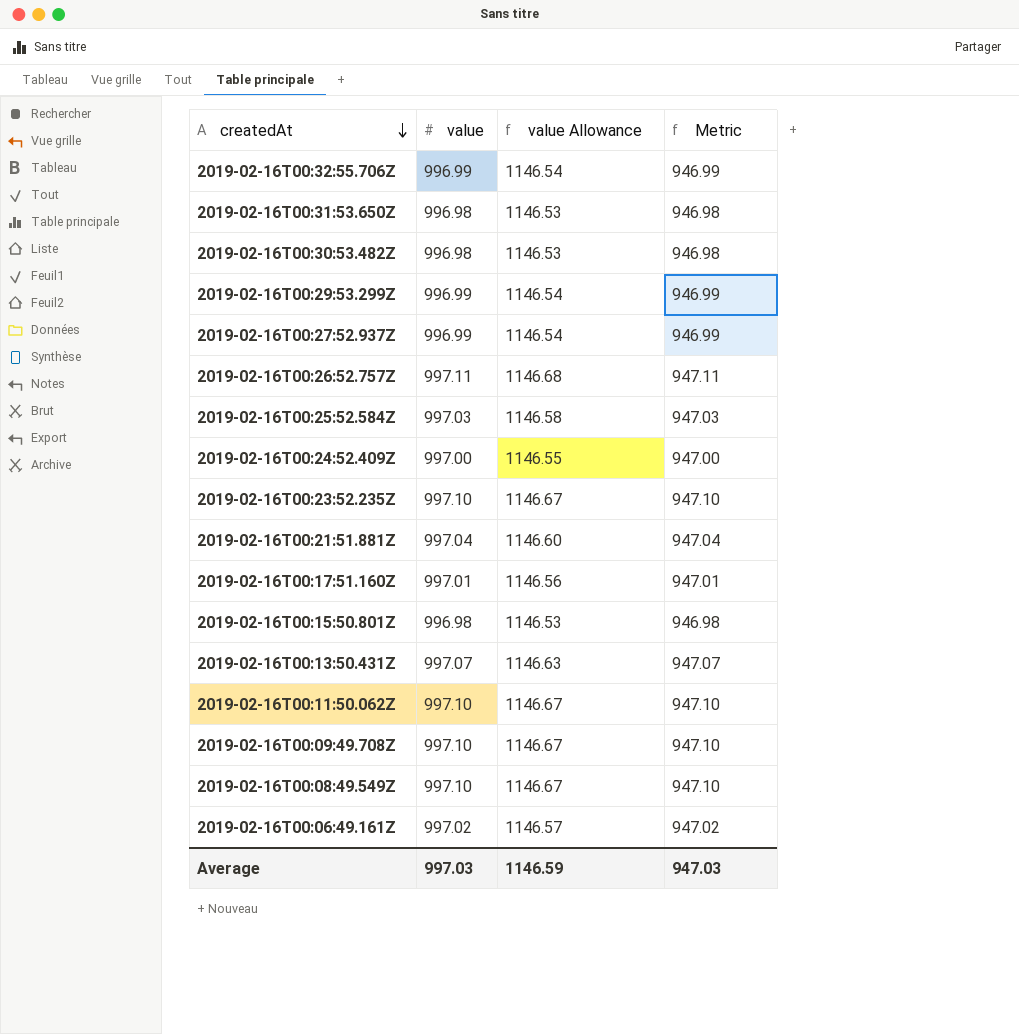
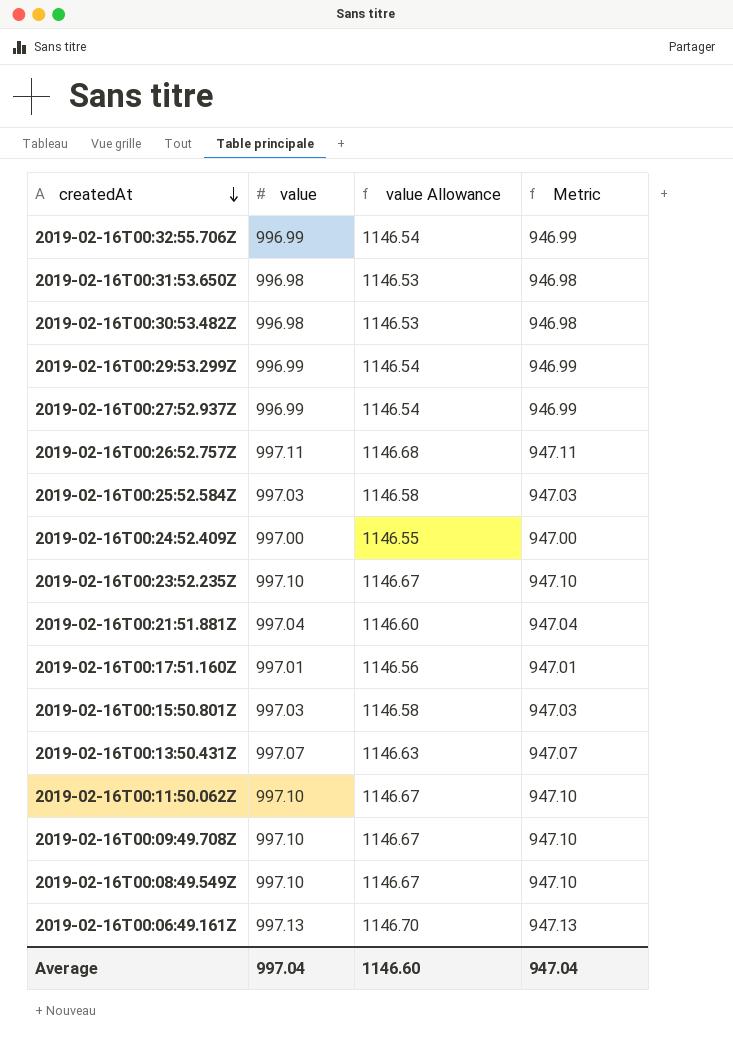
2019-02-16T00:15:50.801Z | value: 996.98 -> 997.03
2019-02-16T00:15:50.801Z | value Allowance: 1146.53 -> 1146.58
2019-02-16T00:15:50.801Z | Metric: 946.98 -> 947.03
2019-02-16T00:06:49.161Z | value: 997.02 -> 997.13
2019-02-16T00:06:49.161Z | value Allowance: 1146.57 -> 1146.70
2019-02-16T00:06:49.161Z | Metric: 947.02 -> 947.13
Average | value: 997.03 -> 997.04
Average | value Allowance: 1146.59 -> 1146.60
Average | Metric: 947.03 -> 947.04

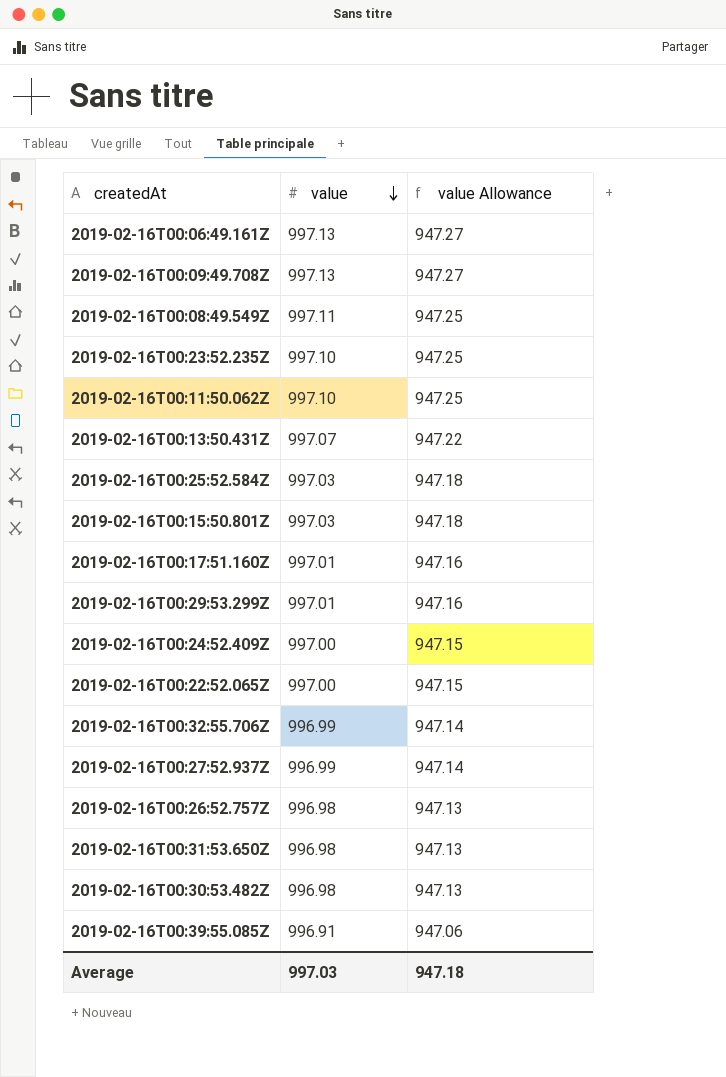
row order: createdAt descending -> value descending
column Metric | formula: [value] - 50 -> none
column value Allowance | formula: [value] * 1.15 -> [value] * 0.95
row 2019-02-16T00:21:51.881Z: 997.04 | 1146.60 | 947.04 -> none
2019-02-16T00:09:49.708Z | value: 997.10 -> 997.13
2019-02-16T00:08:49.549Z | value: 997.10 -> 997.11
2019-02-16T00:29:53.299Z | value: 996.99 -> 997.01
row 2019-02-16T00:22:52.065Z: none -> 997.00 | 947.15
2019-02-16T00:26:52.757Z | value: 997.11 -> 996.98
row 2019-02-16T00:39:55.085Z: none -> 996.91 | 947.06
Average | value: 997.04 -> 997.03
Average | value Allowance: 1146.60 -> 947.18

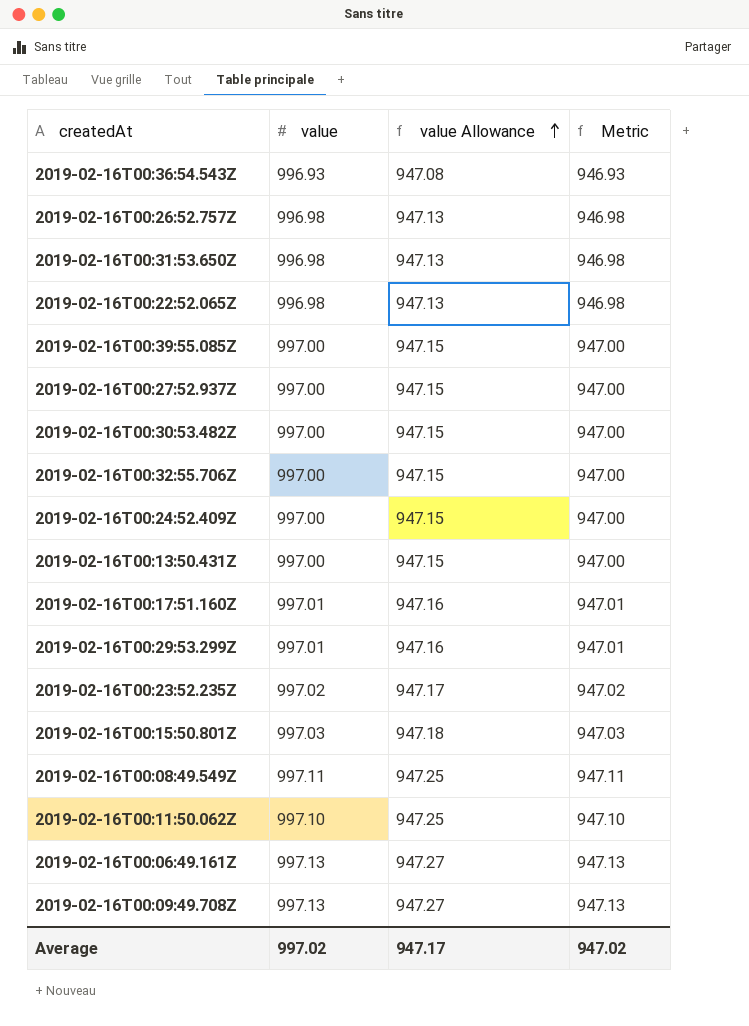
row order: value descending -> value Allowance ascending
column Metric | formula: none -> [value] - 50
row 2019-02-16T00:25:52.584Z: 997.03 | 947.18 -> none
row 2019-02-16T00:36:54.543Z: none -> 996.93 | 947.08 | 946.93
2019-02-16T00:22:52.065Z | value: 997.00 -> 996.98
2019-02-16T00:22:52.065Z | value Allowance: 947.15 -> 947.13
2019-02-16T00:39:55.085Z | value: 996.91 -> 997.00
2019-02-16T00:39:55.085Z | value Allowance: 947.06 -> 947.15
2019-02-16T00:27:52.937Z | value: 996.99 -> 997.00
2019-02-16T00:27:52.937Z | value Allowance: 947.14 -> 947.15
2019-02-16T00:30:53.482Z | value: 996.98 -> 997.00
2019-02-16T00:30:53.482Z | value Allowance: 947.13 -> 947.15
2019-02-16T00:32:55.706Z | value: 996.99 -> 997.00
2019-02-16T00:32:55.706Z | value Allowance: 947.14 -> 947.15
2019-02-16T00:13:50.431Z | value: 997.07 -> 997.00
2019-02-16T00:13:50.431Z | value Allowance: 947.22 -> 947.15
2019-02-16T00:23:52.235Z | value: 997.10 -> 997.02
2019-02-16T00:23:52.235Z | value Allowance: 947.25 -> 947.17
Average | value: 997.03 -> 997.02
Average | value Allowance: 947.18 -> 947.17

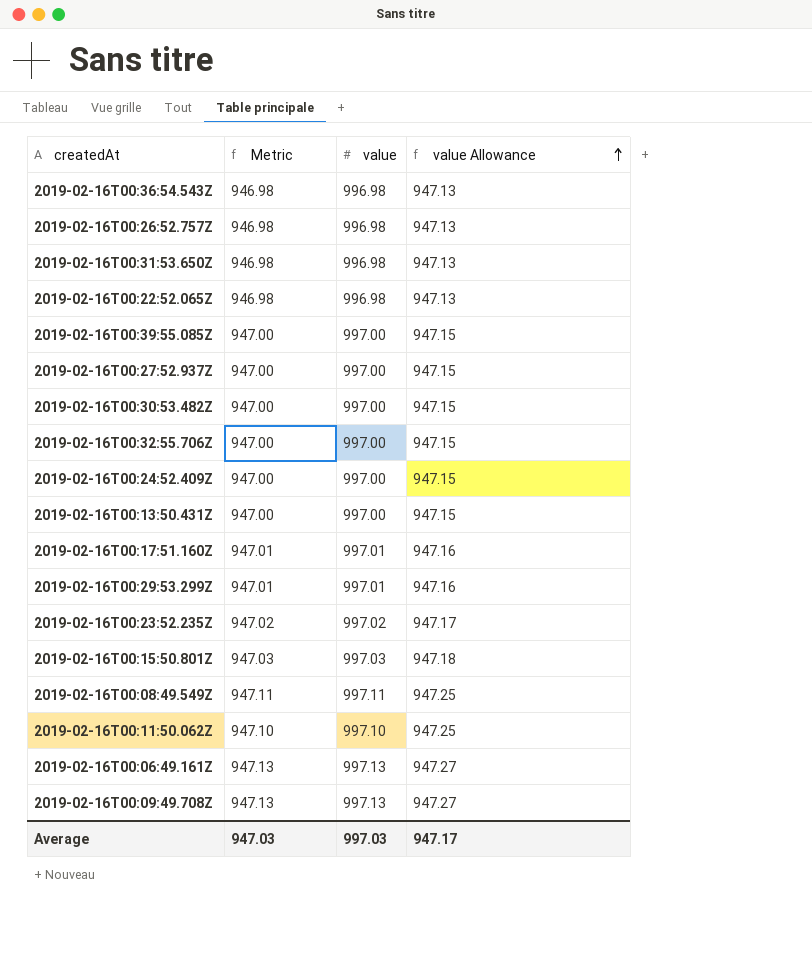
column Metric | position: 4 -> 2
2019-02-16T00:36:54.543Z | Metric: 946.93 -> 946.98
2019-02-16T00:36:54.543Z | value: 996.93 -> 996.98
2019-02-16T00:36:54.543Z | value Allowance: 947.08 -> 947.13
Average | Metric: 947.02 -> 947.03
Average | value: 997.02 -> 997.03

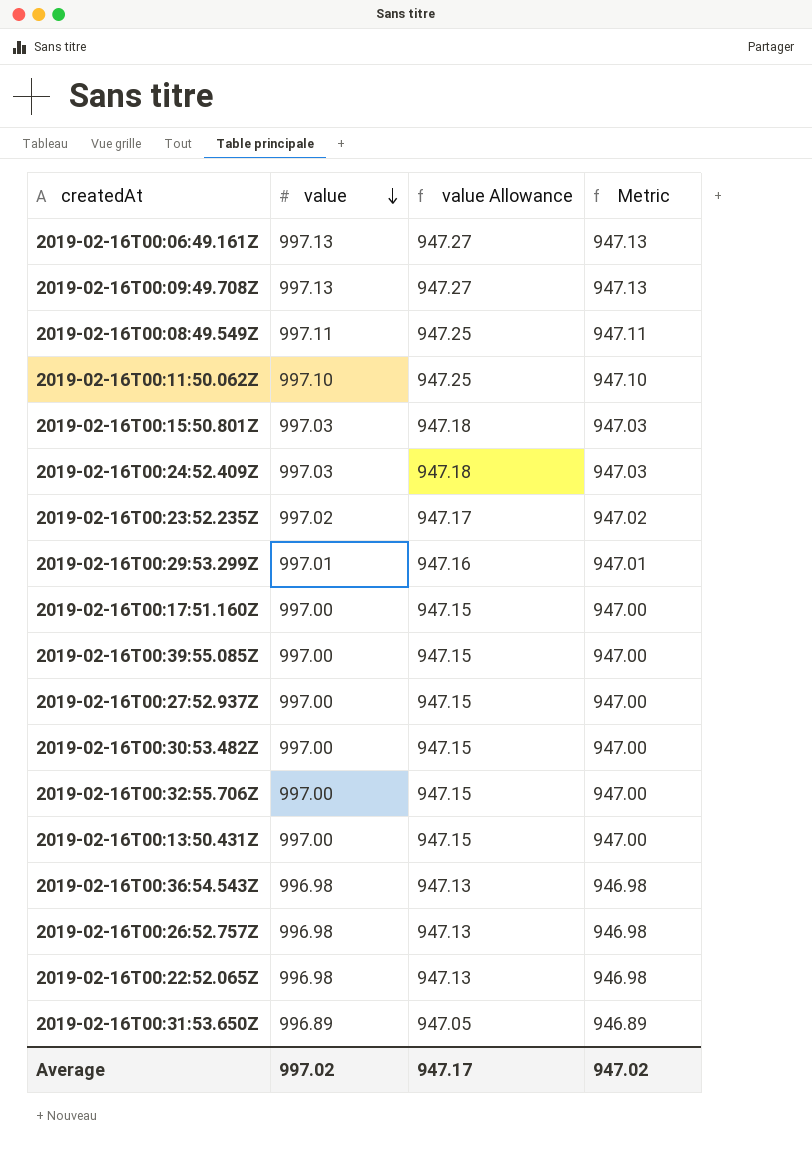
row order: value Allowance ascending -> value descending
column Metric | position: 2 -> 4
2019-02-16T00:24:52.409Z | value: 997.00 -> 997.03
2019-02-16T00:24:52.409Z | value Allowance: 947.15 -> 947.18
2019-02-16T00:24:52.409Z | Metric: 947.00 -> 947.03
2019-02-16T00:17:51.160Z | value: 997.01 -> 997.00
2019-02-16T00:17:51.160Z | value Allowance: 947.16 -> 947.15
2019-02-16T00:17:51.160Z | Metric: 947.01 -> 947.00
2019-02-16T00:31:53.650Z | value: 996.98 -> 996.89
2019-02-16T00:31:53.650Z | value Allowance: 947.13 -> 947.05
2019-02-16T00:31:53.650Z | Metric: 946.98 -> 946.89
Average | value: 997.03 -> 997.02
Average | Metric: 947.03 -> 947.02

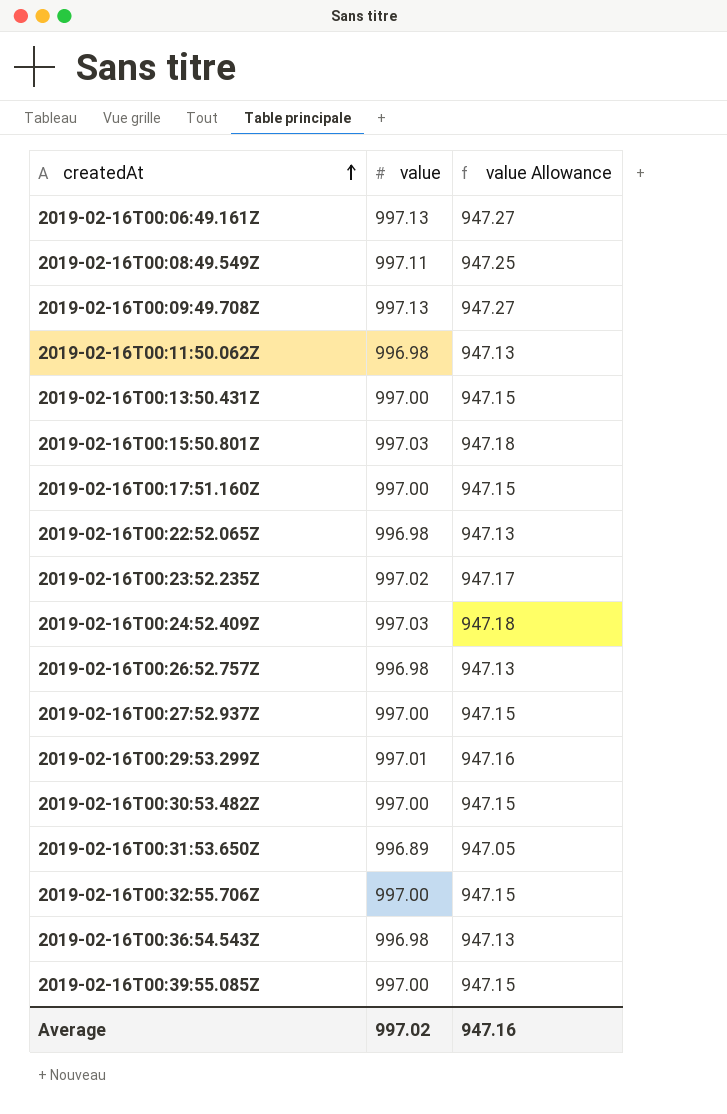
row order: value descending -> createdAt ascending
column Metric | formula: [value] - 50 -> none
2019-02-16T00:11:50.062Z | value: 997.10 -> 996.98
2019-02-16T00:11:50.062Z | value Allowance: 947.25 -> 947.13
Average | value Allowance: 947.17 -> 947.16

